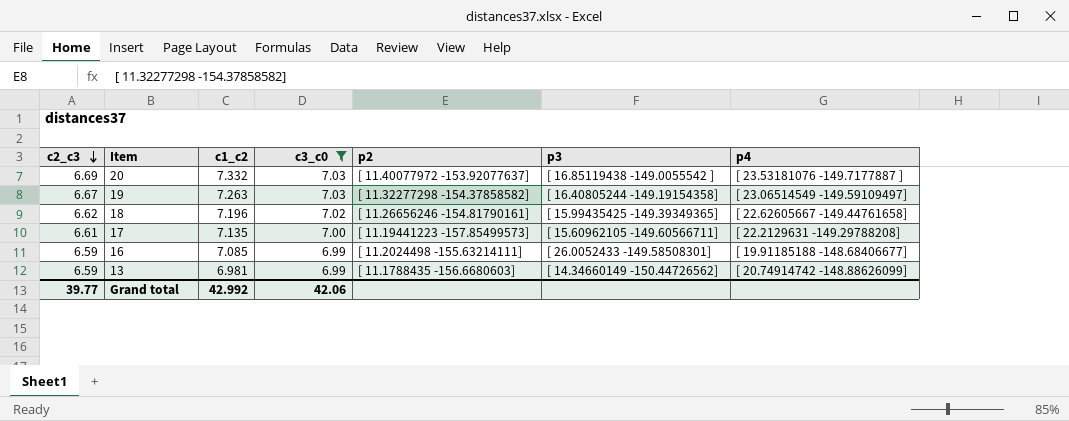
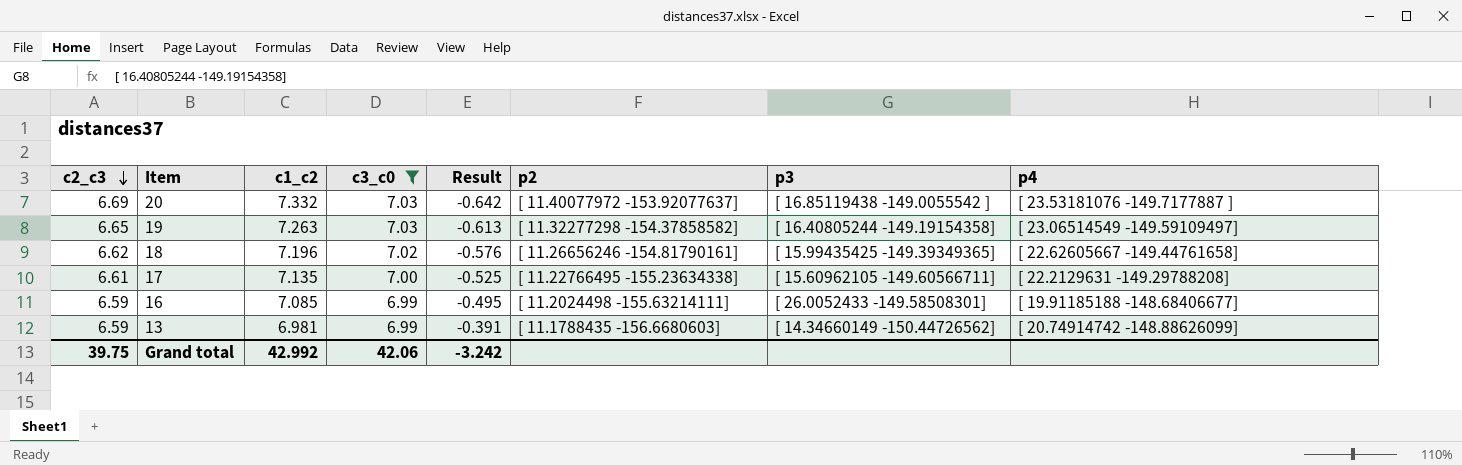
column Result | formula: none -> [c2_c3] - [c1_c2]
19 | c2_c3: 6.67 -> 6.65
17 | p2: [ 11.19441223 -157.85499573] -> [ 11.22766495 -155.23634338]
Grand total | c2_c3: 39.77 -> 39.75

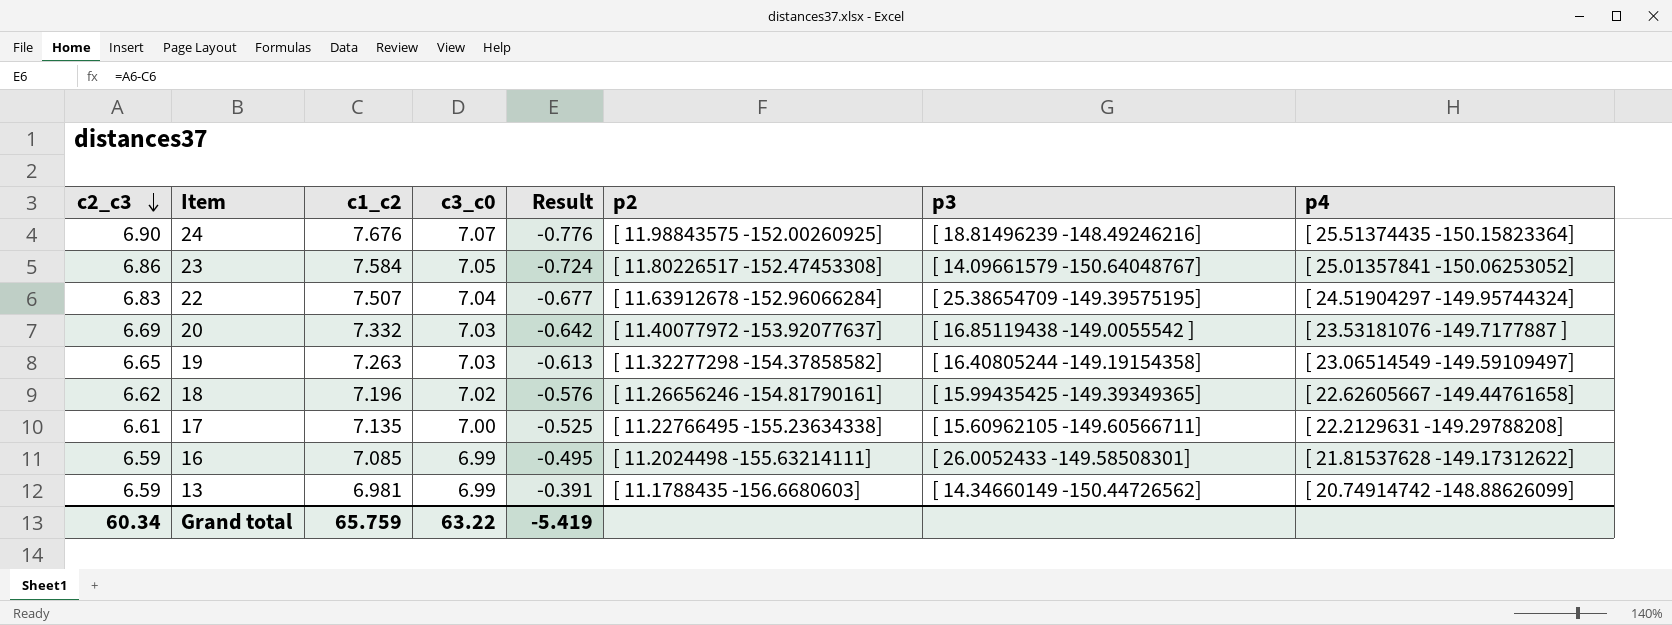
filter: c3_c0 <= 7.03 -> none
16 | p4: [ 19.91185188 -148.68406677] -> [ 21.81537628 -149.17312622]
Grand total | c2_c3: 39.75 -> 60.34
Grand total | c1_c2: 42.992 -> 65.759
Grand total | c3_c0: 42.06 -> 63.22
Grand total | Result: -3.242 -> -5.419

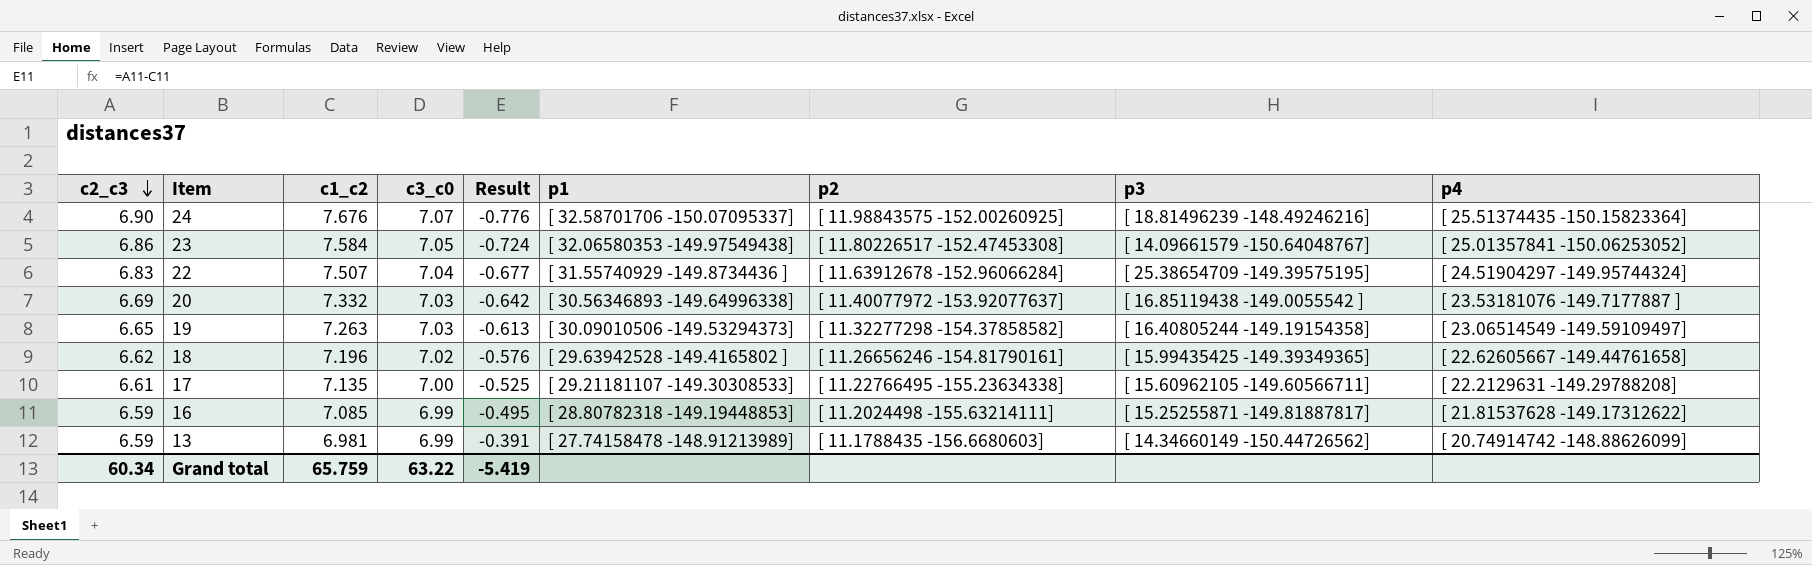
column p1 | position: none -> 6
16 | p3: [ 26.0052433 -149.58508301] -> [ 15.25255871 -149.81887817]

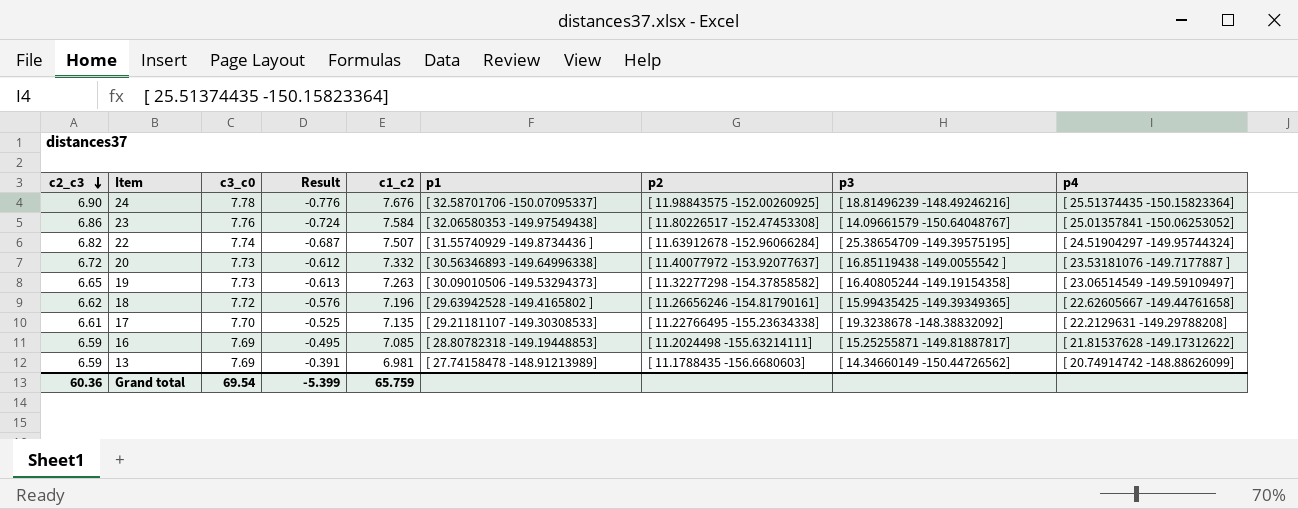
column c1_c2 | position: 3 -> 5
24 | c3_c0: 7.07 -> 7.78
23 | c3_c0: 7.05 -> 7.76
22 | c2_c3: 6.83 -> 6.82
22 | c3_c0: 7.04 -> 7.74
22 | Result: -0.677 -> -0.687
20 | c2_c3: 6.69 -> 6.72
20 | c3_c0: 7.03 -> 7.73
20 | Result: -0.642 -> -0.612
19 | c3_c0: 7.03 -> 7.73
18 | c3_c0: 7.02 -> 7.72
17 | c3_c0: 7.00 -> 7.70
17 | p3: [ 15.60962105 -149.60566711] -> [ 19.3238678 -148.38832092]
16 | c3_c0: 6.99 -> 7.69
13 | c3_c0: 6.99 -> 7.69
Grand total | c2_c3: 60.34 -> 60.36
Grand total | c3_c0: 63.22 -> 69.54
Grand total | Result: -5.419 -> -5.399

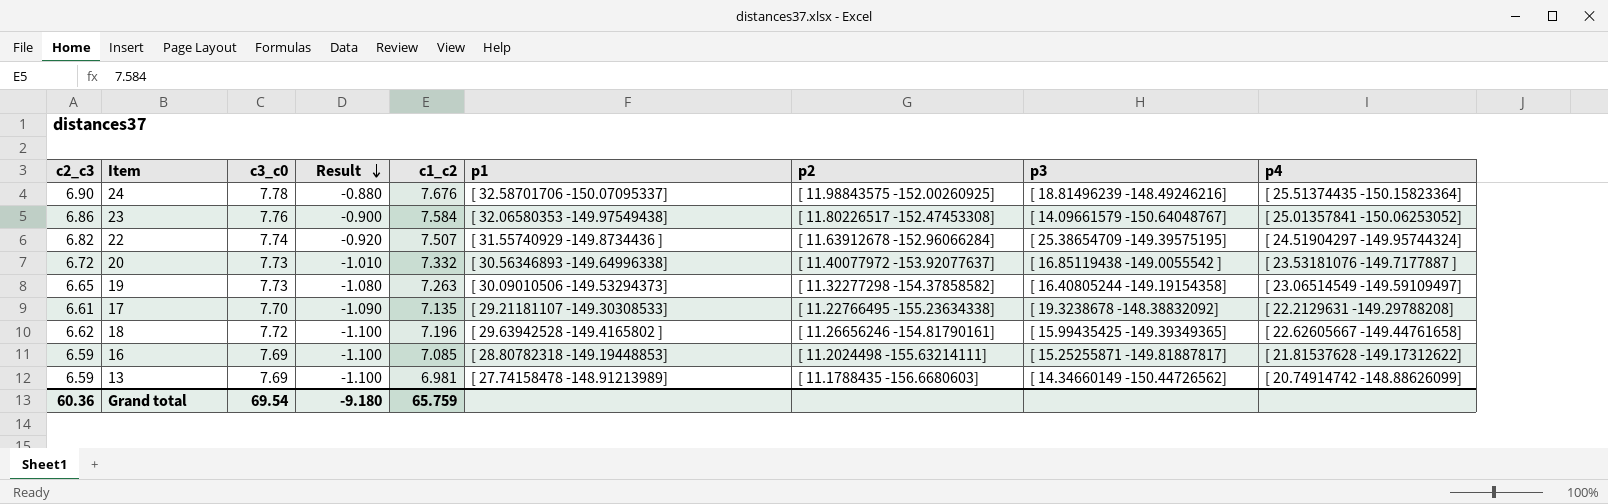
row order: c2_c3 descending -> Result descending
column Result | formula: [c2_c3] - [c1_c2] -> [c2_c3] - [c3_c0]
Grand total | Result: -5.399 -> -9.180

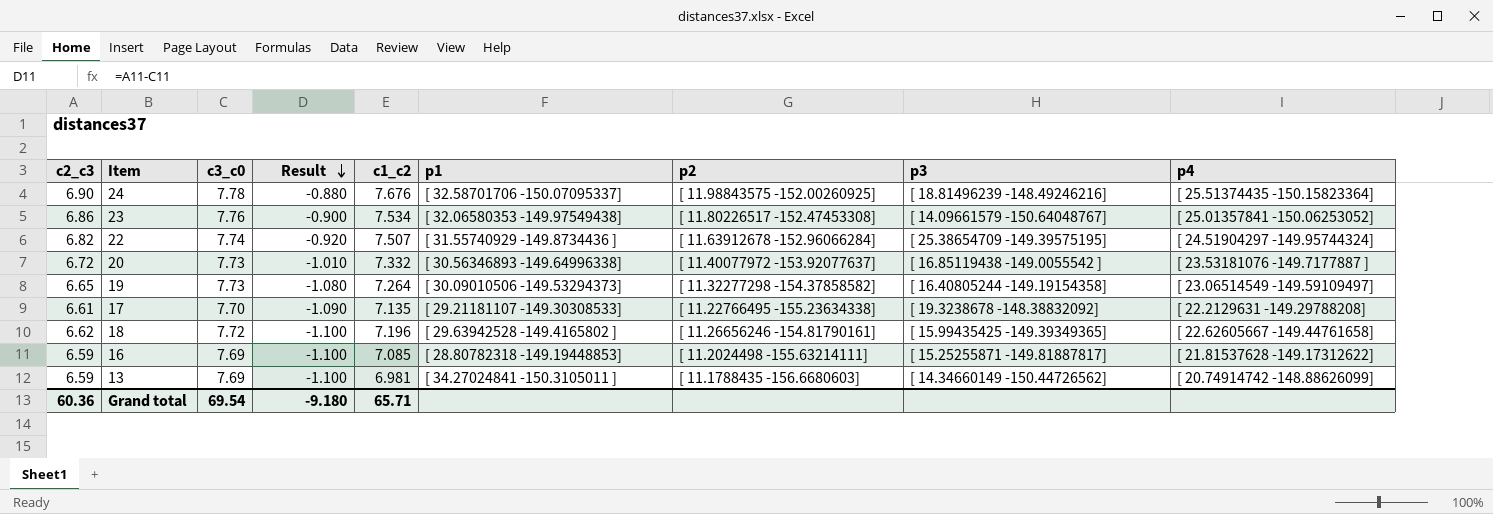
23 | c1_c2: 7.584 -> 7.534
19 | c1_c2: 7.263 -> 7.264
13 | p1: [ 27.74158478 -148.91213989] -> [ 34.27024841 -150.3105011 ]
Grand total | c1_c2: 65.759 -> 65.71

